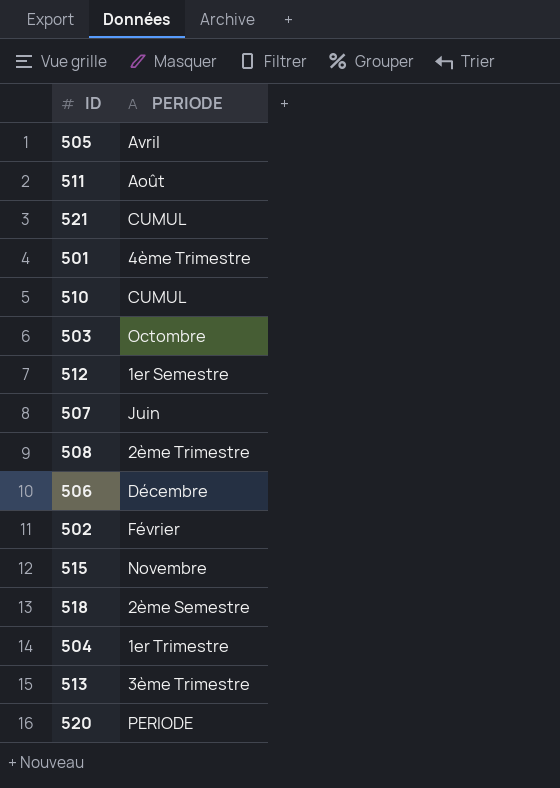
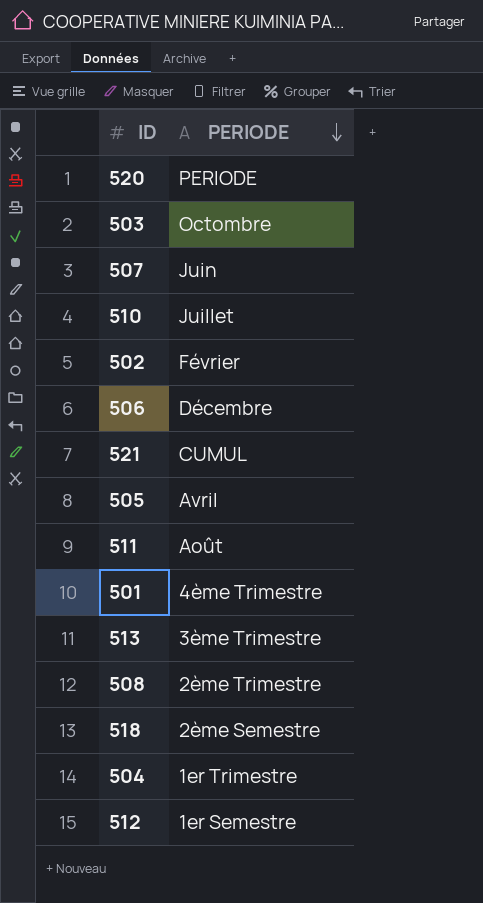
row order: none -> PERIODE descending
row 515: Novembre -> none
510 | PERIODE: CUMUL -> Juillet

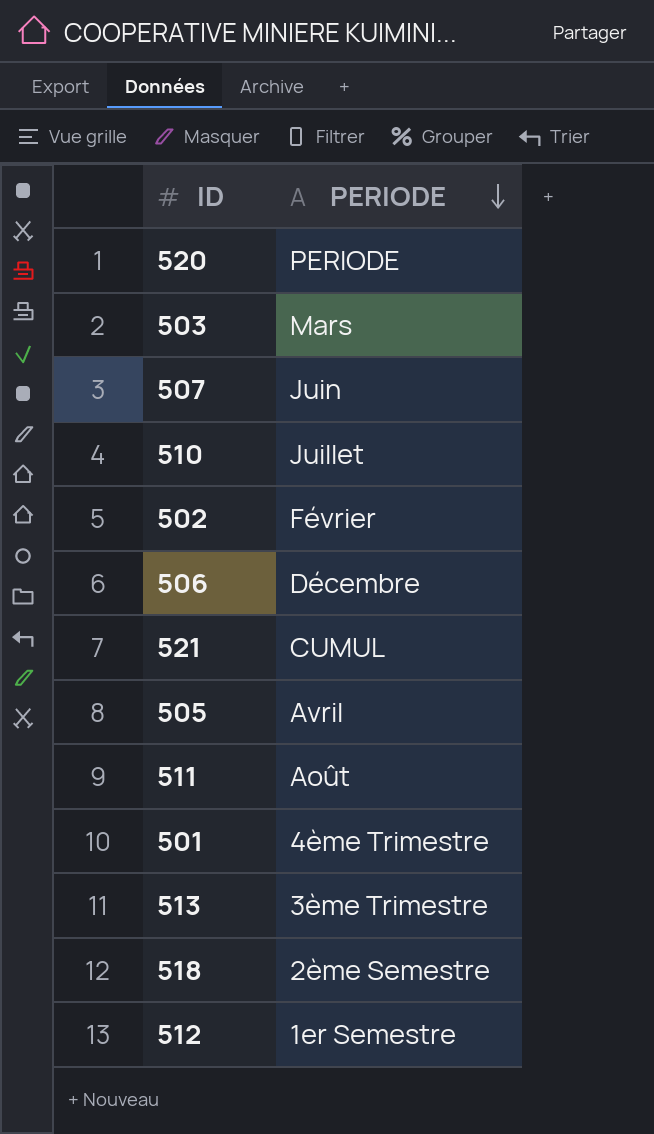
row 508: 2ème Trimestre -> none
row 504: 1er Trimestre -> none
503 | PERIODE: Octombre -> Mars

